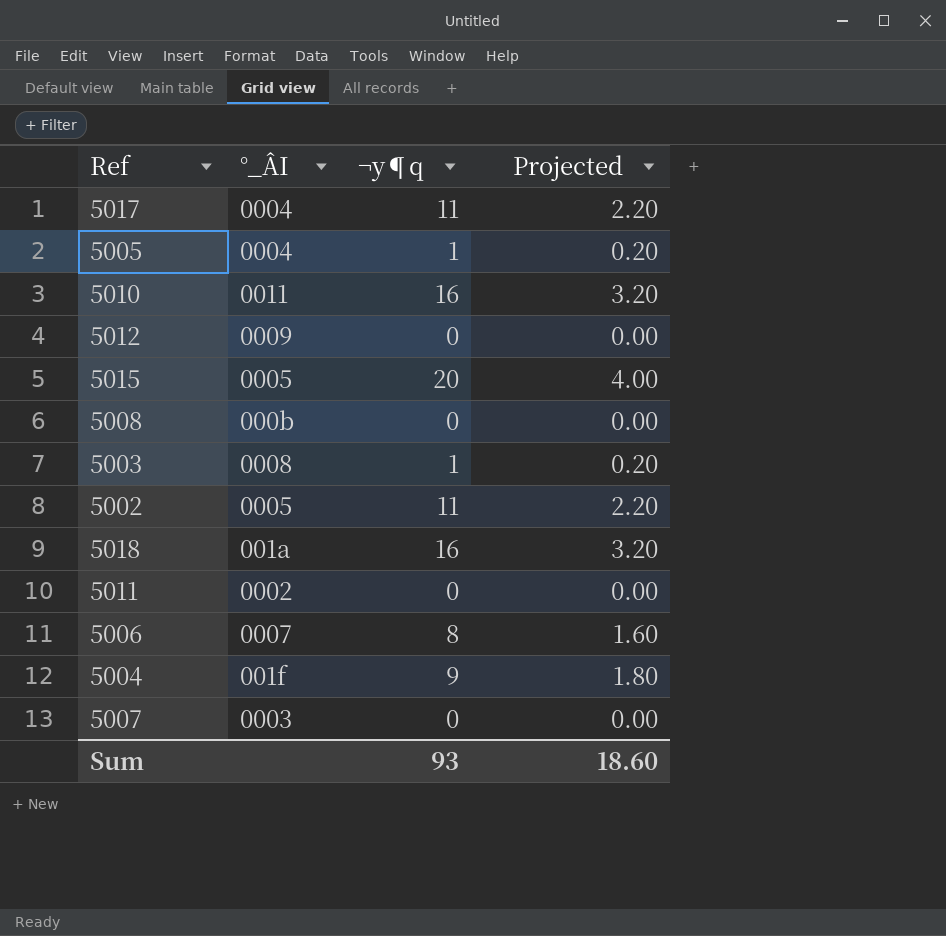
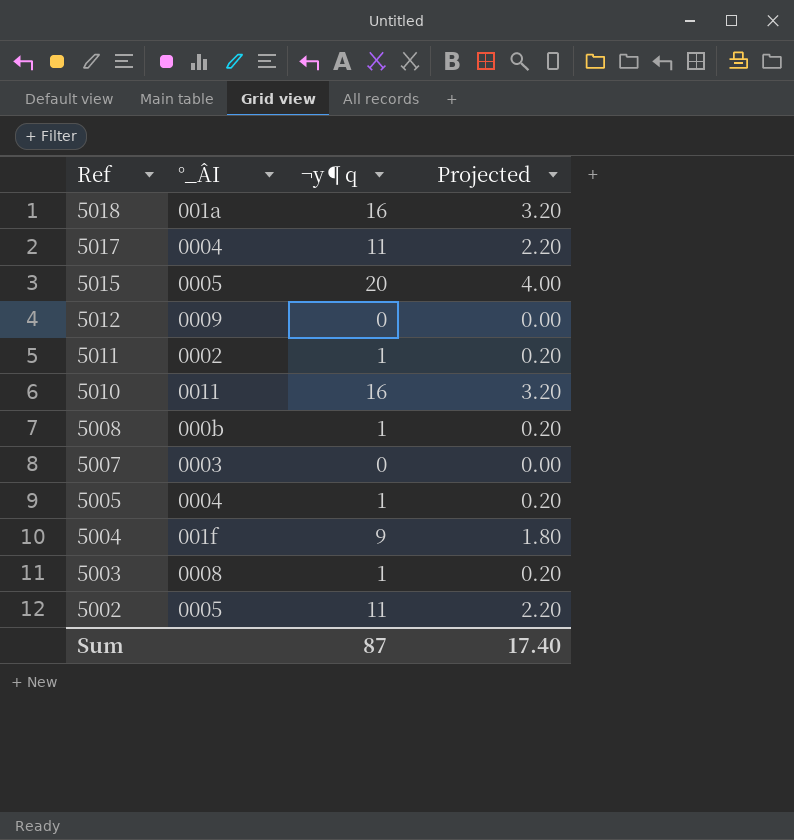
row order: none -> Ref descending
row 5006: 0007 | 8 | 1.60 -> none
5011 | ¬y¶q: 0 -> 1
5011 | Projected: 0.00 -> 0.20
5008 | ¬y¶q: 0 -> 1
5008 | Projected: 0.00 -> 0.20
Sum | ¬y¶q: 93 -> 87
Sum | Projected: 18.60 -> 17.40

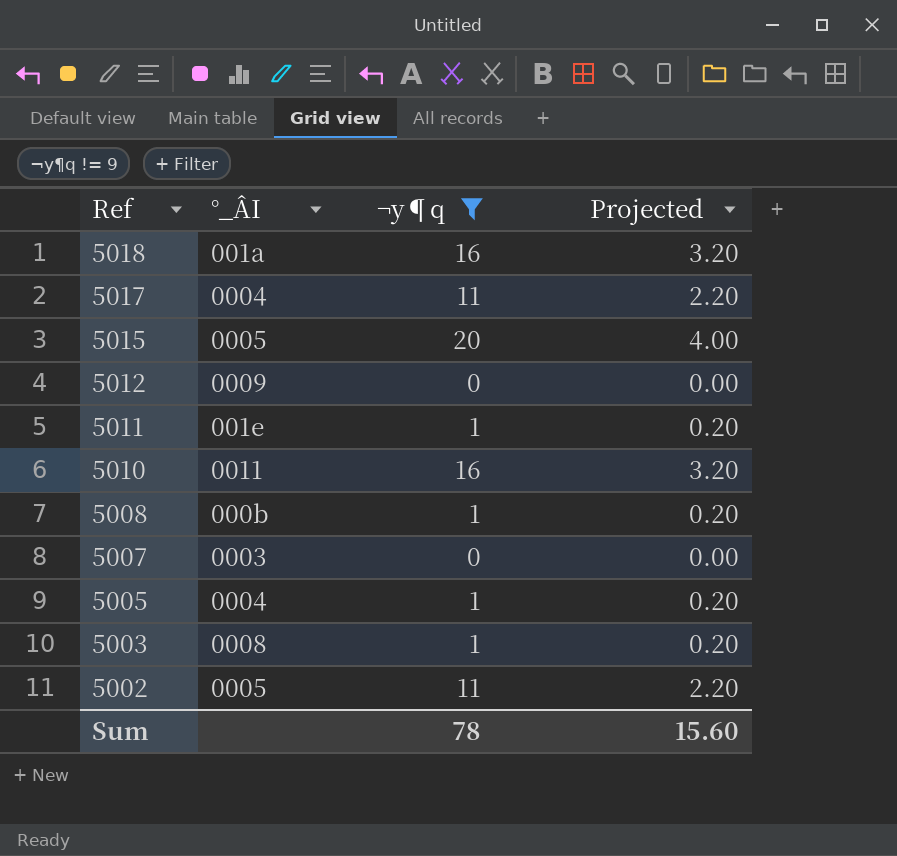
filter: none -> ¬y¶q != 9
5011 | °_ÂI: 0002 -> 001e
Sum | ¬y¶q: 87 -> 78
Sum | Projected: 17.40 -> 15.60

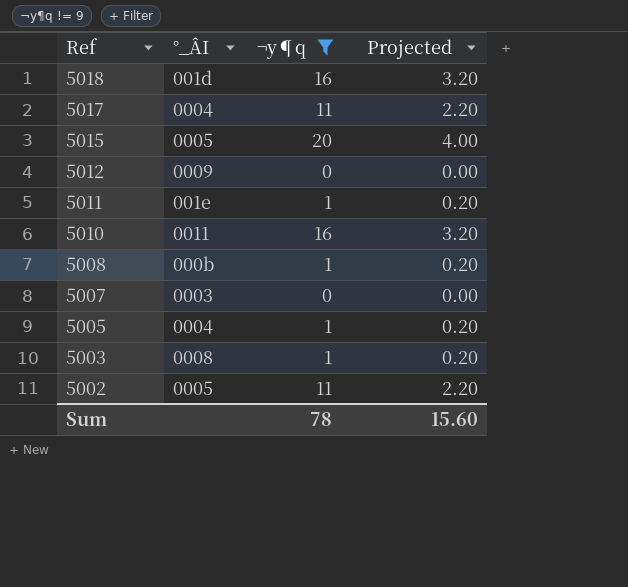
5018 | °_ÂI: 001a -> 001d

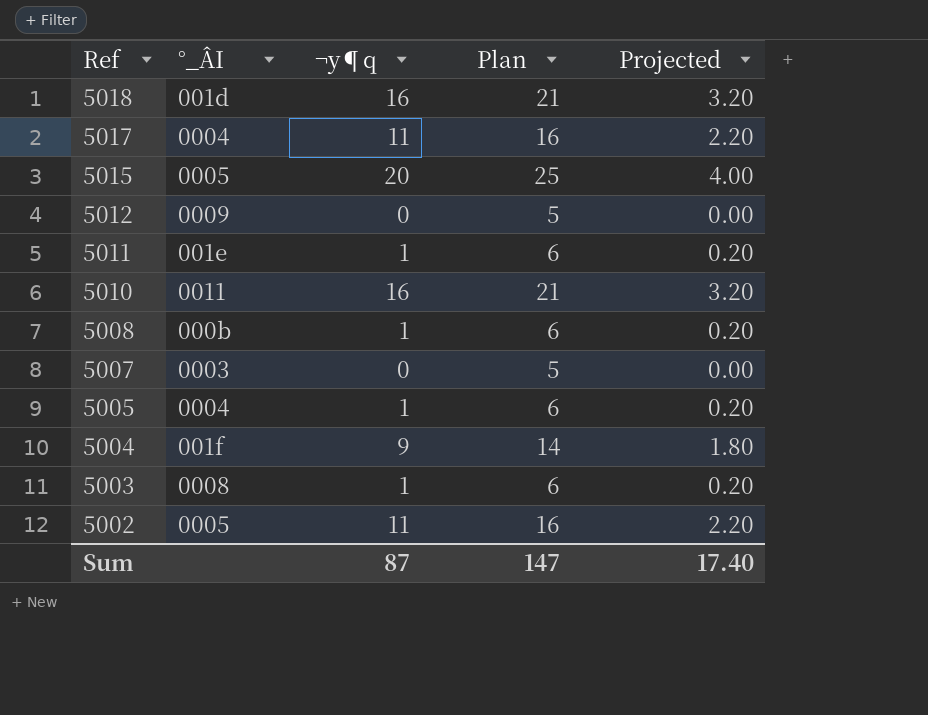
filter: ¬y¶q != 9 -> none
column Plan | formula: none -> [¬y¶q] + 5
Sum | ¬y¶q: 78 -> 87
Sum | Projected: 15.60 -> 17.40

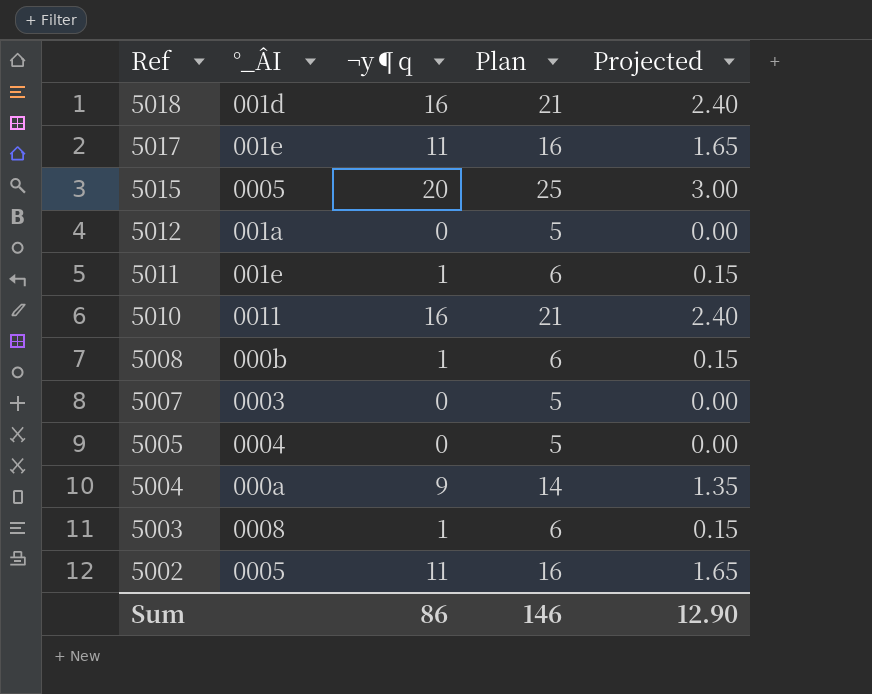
column Projected | formula: [¬y¶q] * 0.2 -> [¬y¶q] * 0.15
5017 | °_ÂI: 0004 -> 001e
5012 | °_ÂI: 0009 -> 001a
5005 | ¬y¶q: 1 -> 0
5005 | Plan: 6 -> 5
5004 | °_ÂI: 001f -> 000a
Sum | ¬y¶q: 87 -> 86
Sum | Plan: 147 -> 146
Sum | Projected: 17.40 -> 12.90

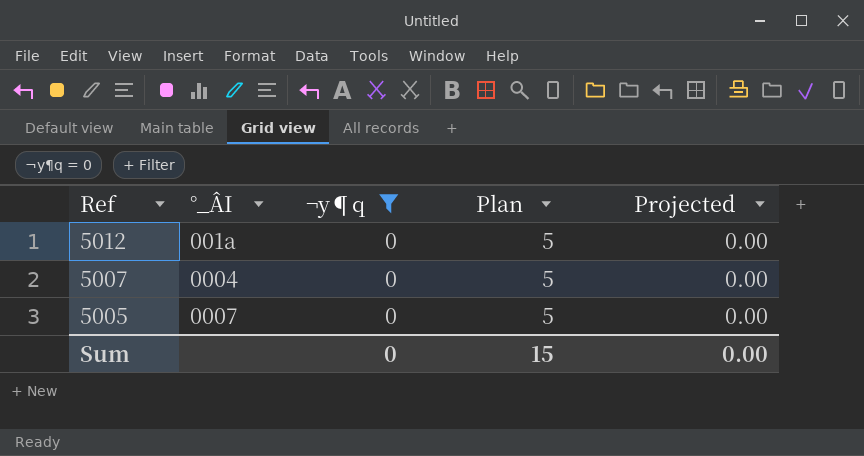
filter: none -> ¬y¶q = 0
5007 | °_ÂI: 0003 -> 0004
5005 | °_ÂI: 0004 -> 0007
Sum | ¬y¶q: 86 -> 0
Sum | Plan: 146 -> 15
Sum | Projected: 12.90 -> 0.00

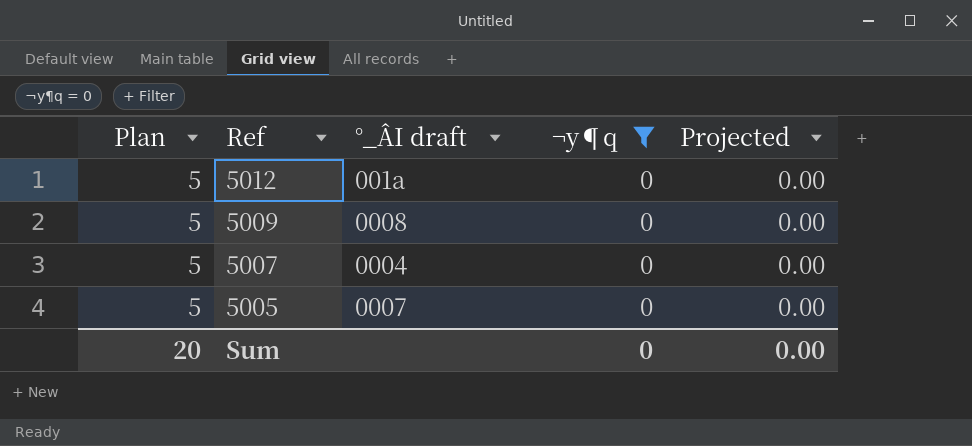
column Plan | position: 4 -> 1
column name: °_ÂI -> °_ÂI draft
row 5009: none -> 5 | 0008 | 0 | 0.00
Sum | Plan: 15 -> 20

